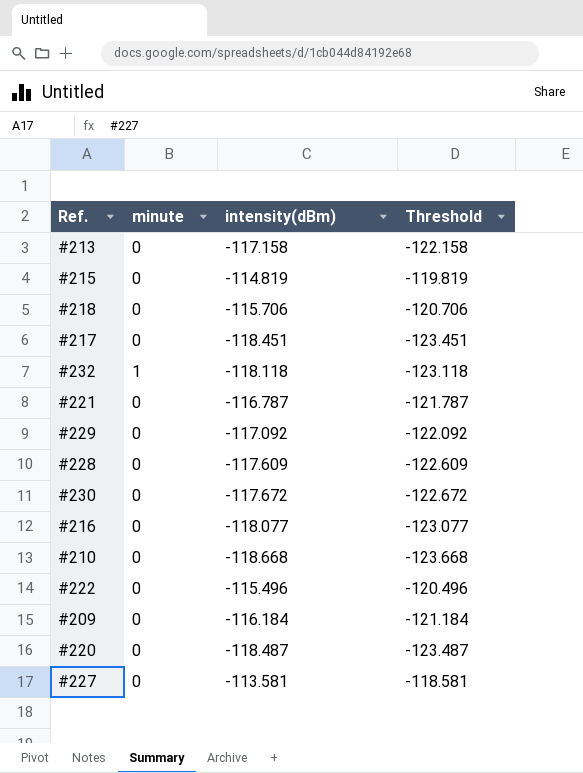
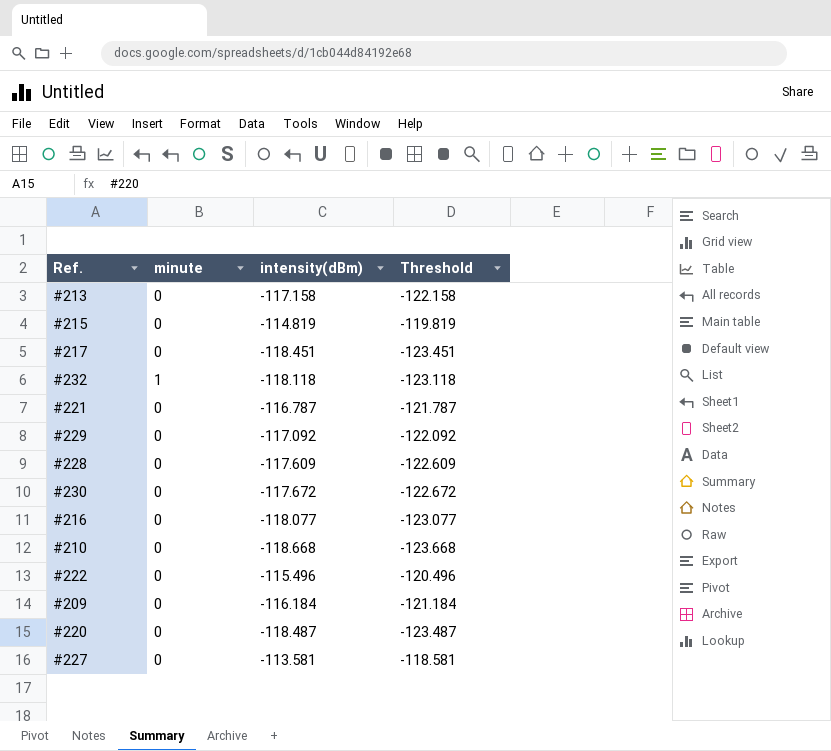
row #218: 0 | -115.706 | -120.706 -> none

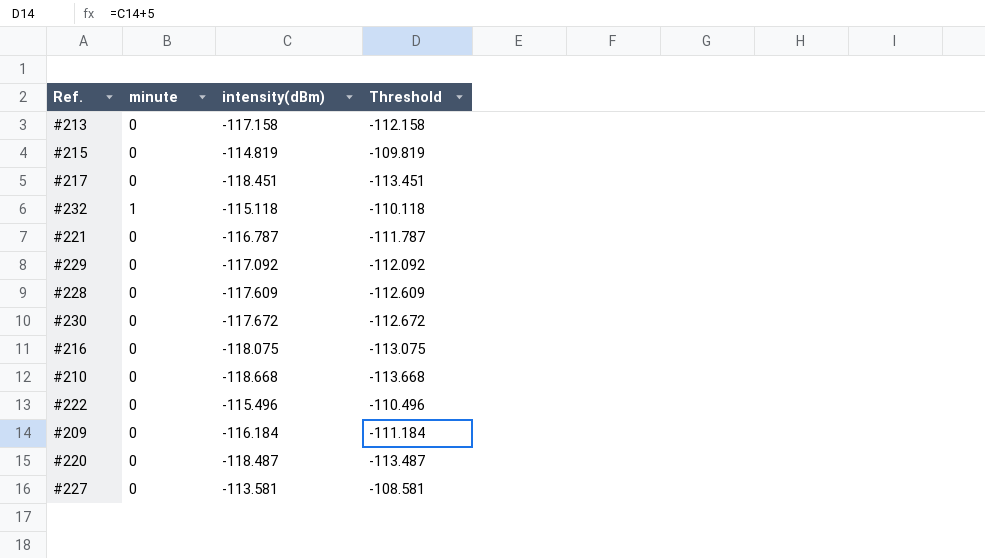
column Threshold | formula: [intensity(dBm)] - 5 -> [intensity(dBm)] + 5
#232 | intensity(dBm): -118.118 -> -115.118
#216 | intensity(dBm): -118.077 -> -118.075

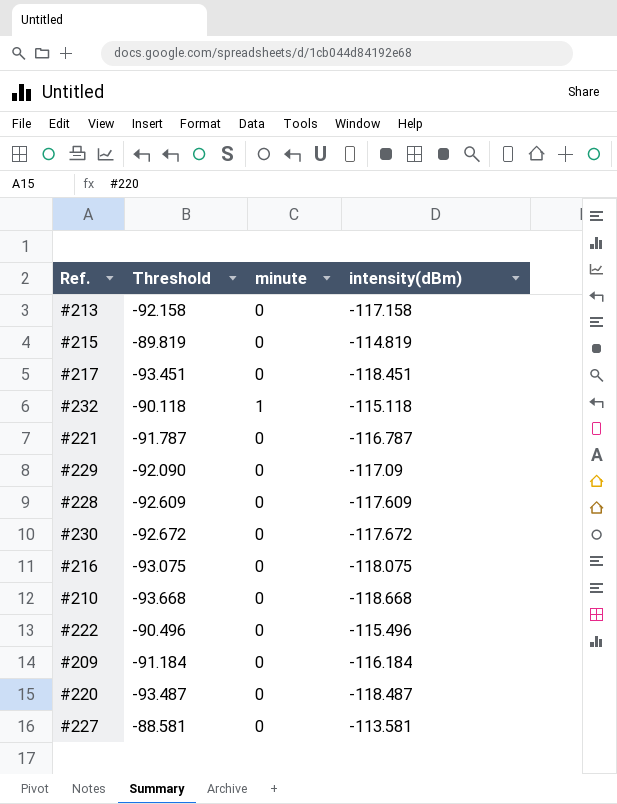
column Threshold | formula: [intensity(dBm)] + 5 -> [intensity(dBm)] + 25
column Threshold | position: 4 -> 2
#229 | intensity(dBm): -117.092 -> -117.09

